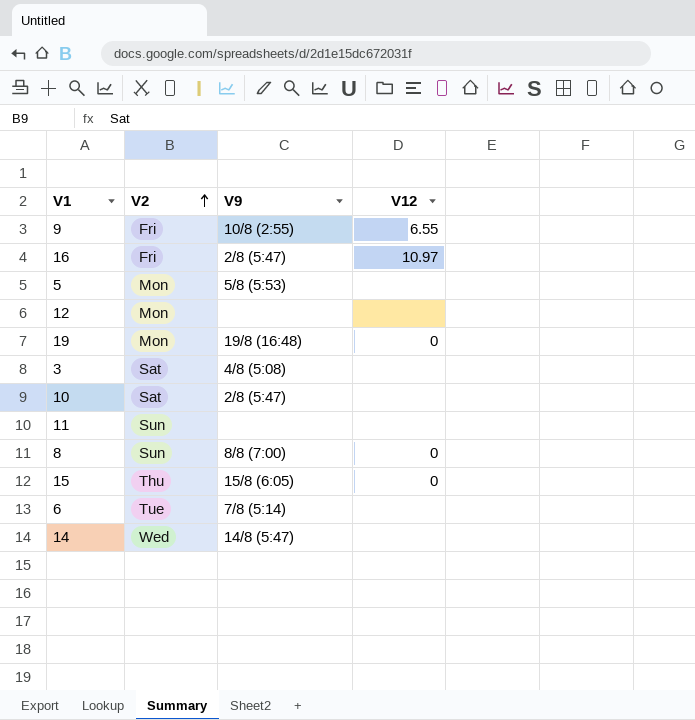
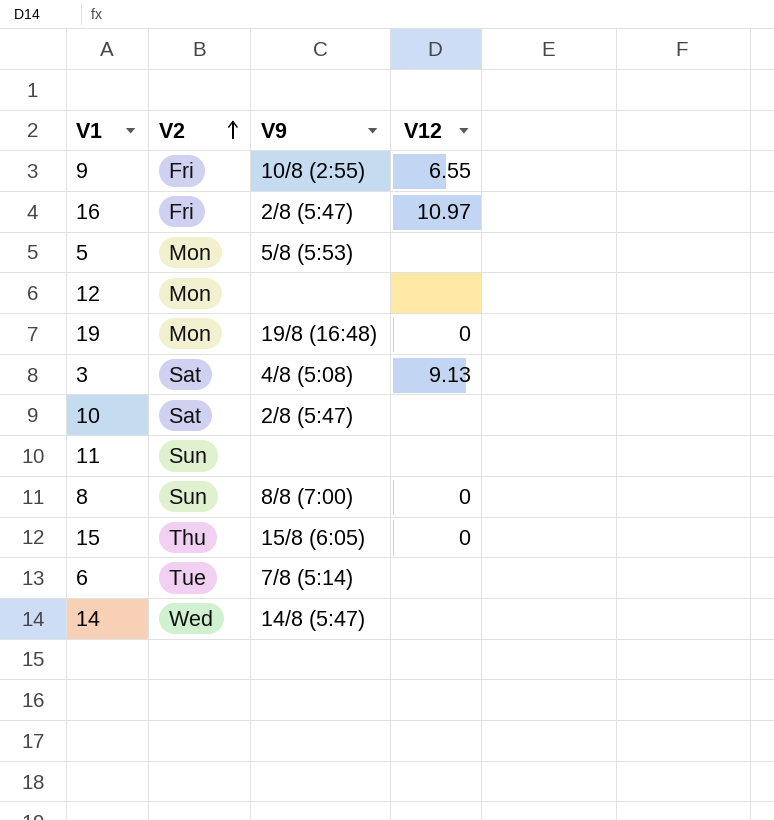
3 | V12: none -> 9.13

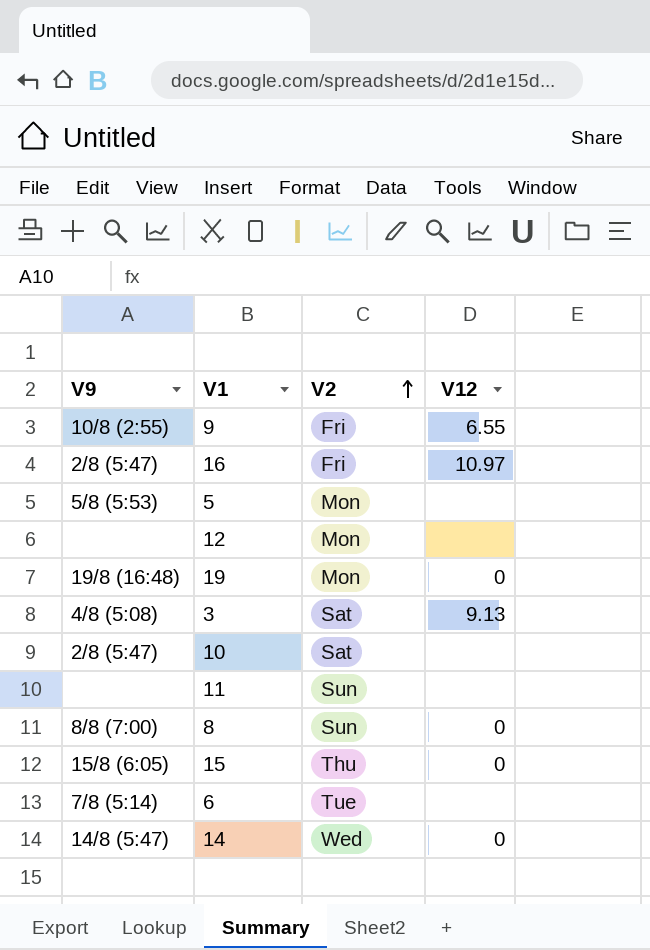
column V9 | position: 3 -> 1
14 | V12: none -> 0

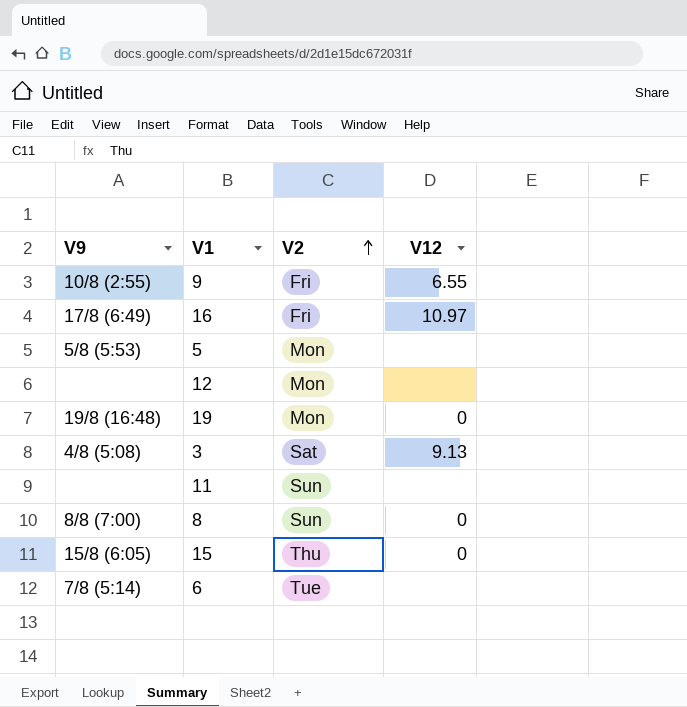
row 10: 2/8 (5:47) | Sat | none -> none
row 14: 14/8 (5:47) | Wed | 0 -> none
16 | V9: 2/8 (5:47) -> 17/8 (6:49)

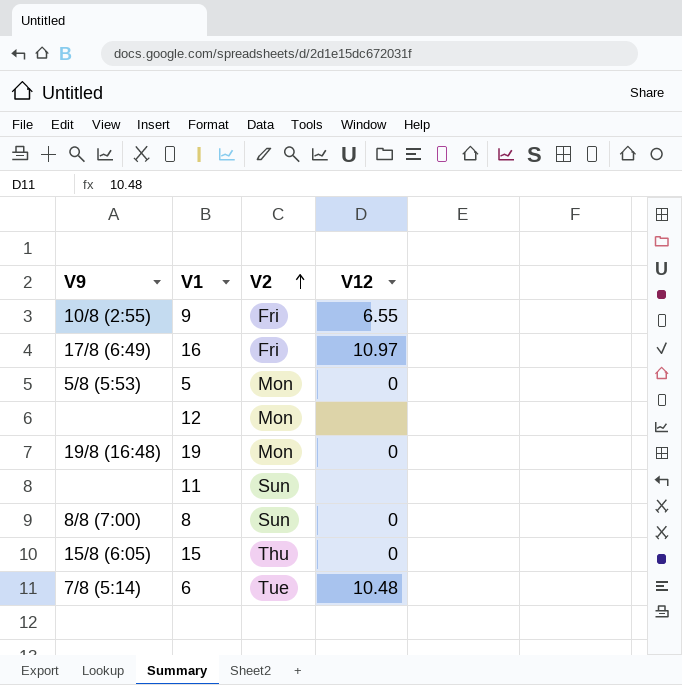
row 3: 4/8 (5:08) | Sat | 9.13 -> none
5 | V12: none -> 0
6 | V12: none -> 10.48

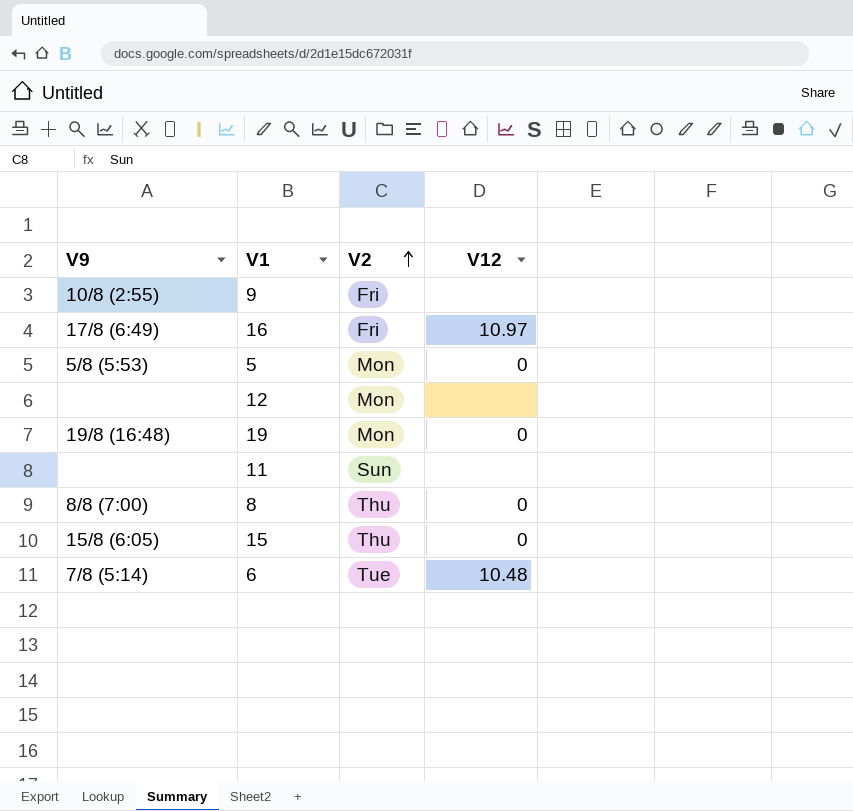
9 | V12: 6.55 -> none
8 | V2: Sun -> Thu

